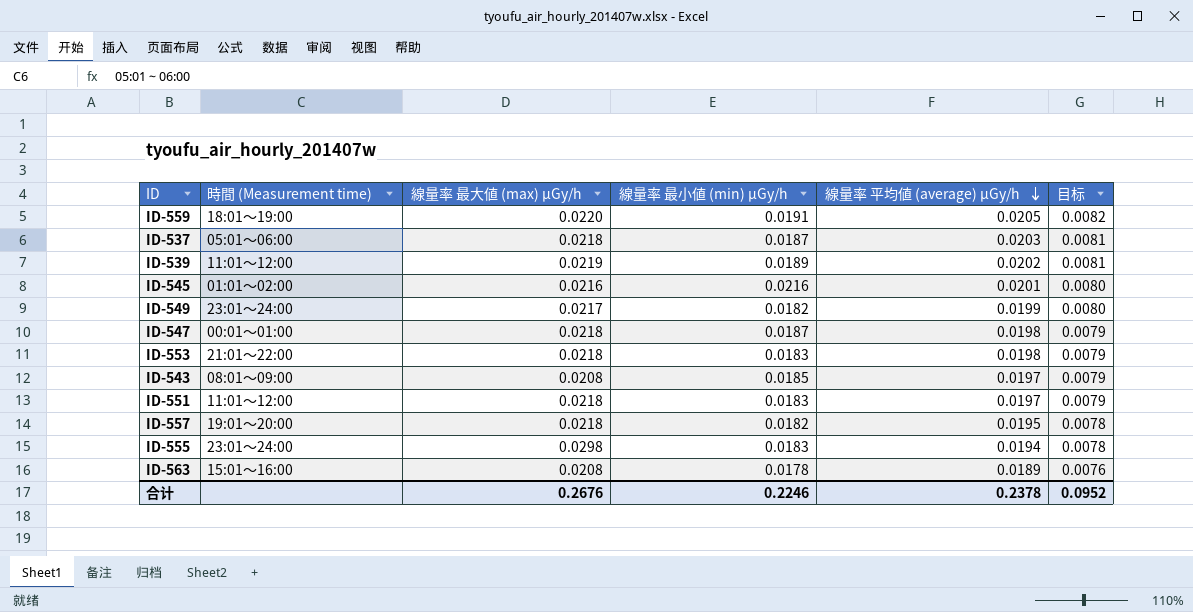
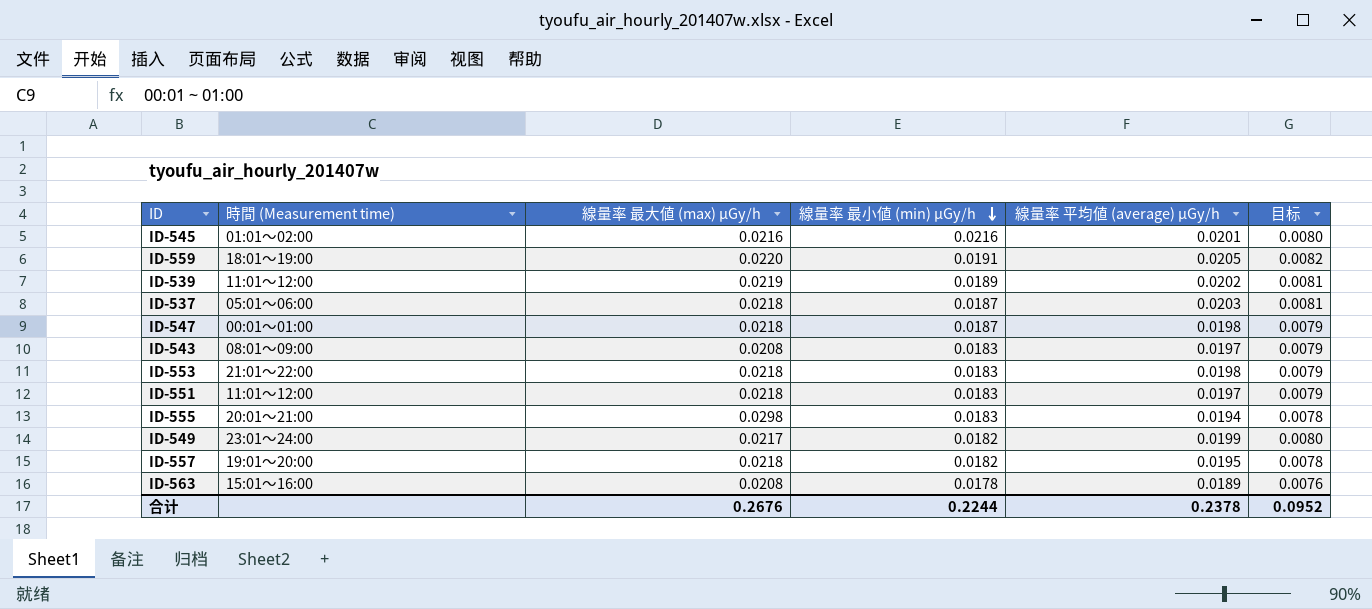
row order: 線量率 平均値 (average) μGy/h descending -> 線量率 最小値 (min) μGy/h descending
ID-543 | 線量率 最小値 (min) μGy/h: 0.0185 -> 0.0183
ID-555 | 時間 (Measurement time): 23:01～24:00 -> 20:01～21:00
合计 | 線量率 最小値 (min) μGy/h: 0.2246 -> 0.2244

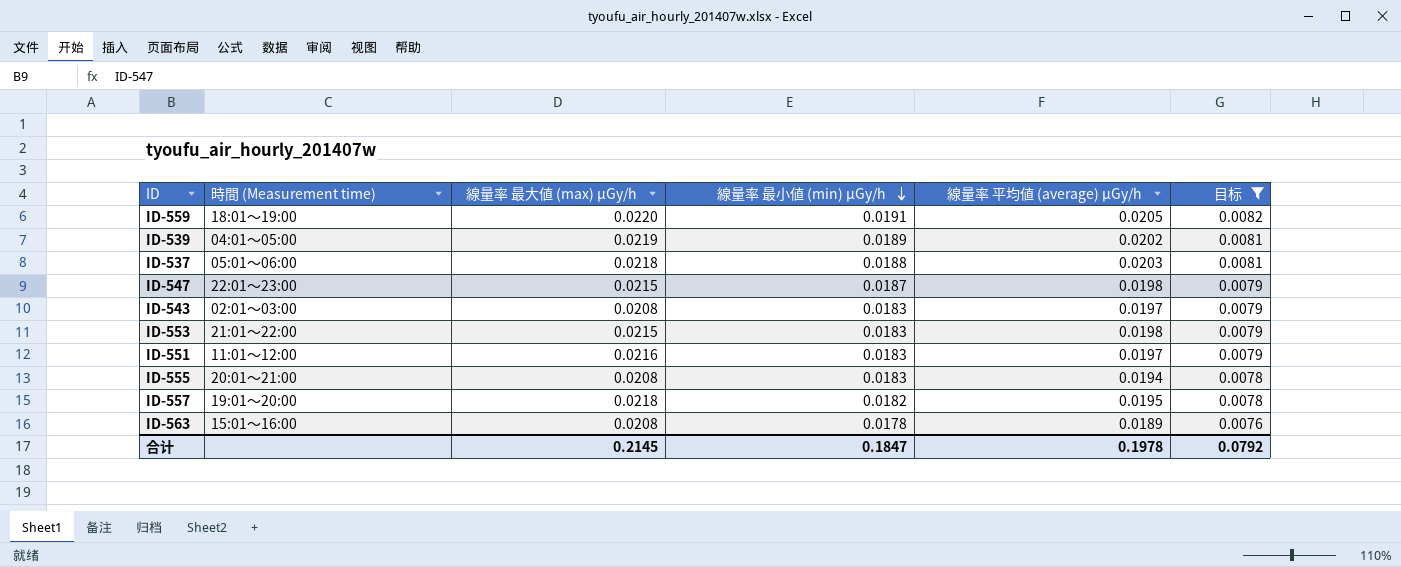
filter: none -> 目标 != 0.0080
ID-539 | 時間 (Measurement time): 11:01～12:00 -> 04:01～05:00
ID-537 | 線量率 最小値 (min) μGy/h: 0.0187 -> 0.0188
ID-547 | 時間 (Measurement time): 00:01～01:00 -> 22:01～23:00
ID-547 | 線量率 最大値 (max) μGy/h: 0.0218 -> 0.0215
ID-543 | 時間 (Measurement time): 08:01～09:00 -> 02:01～03:00
ID-553 | 線量率 最大値 (max) μGy/h: 0.0218 -> 0.0215
ID-551 | 線量率 最大値 (max) μGy/h: 0.0218 -> 0.0216
ID-555 | 線量率 最大値 (max) μGy/h: 0.0298 -> 0.0208
合计 | 線量率 最大値 (max) μGy/h: 0.2676 -> 0.2145
合计 | 線量率 最小値 (min) μGy/h: 0.2244 -> 0.1847
合计 | 線量率 平均値 (average) μGy/h: 0.2378 -> 0.1978
合计 | 目标: 0.0952 -> 0.0792

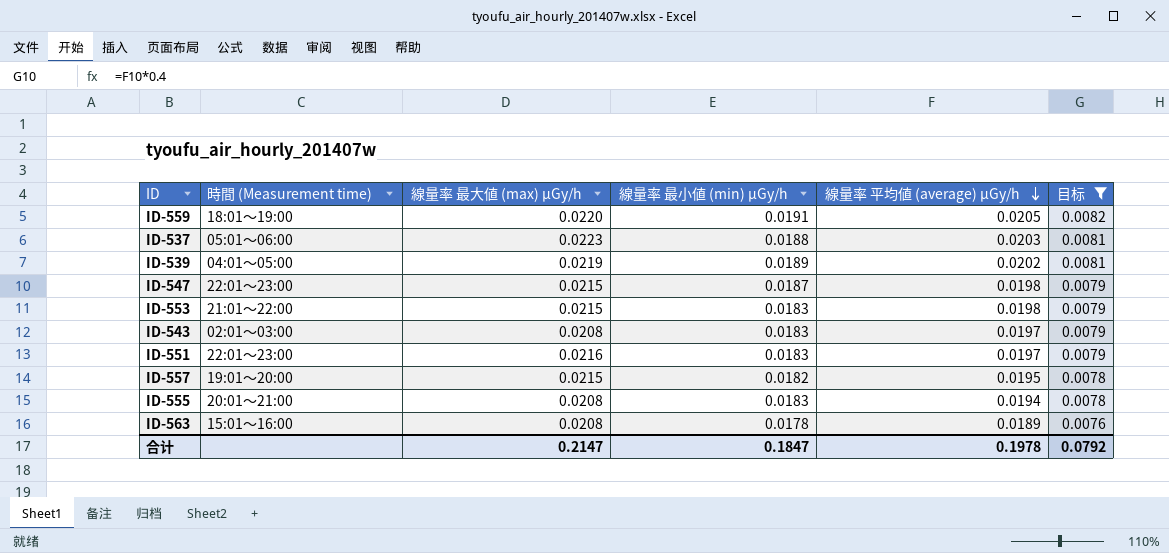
row order: 線量率 最小値 (min) μGy/h descending -> 線量率 平均値 (average) μGy/h descending
ID-537 | 線量率 最大値 (max) μGy/h: 0.0218 -> 0.0223
ID-551 | 時間 (Measurement time): 11:01～12:00 -> 22:01～23:00
ID-557 | 線量率 最大値 (max) μGy/h: 0.0218 -> 0.0215
合计 | 線量率 最大値 (max) μGy/h: 0.2145 -> 0.2147

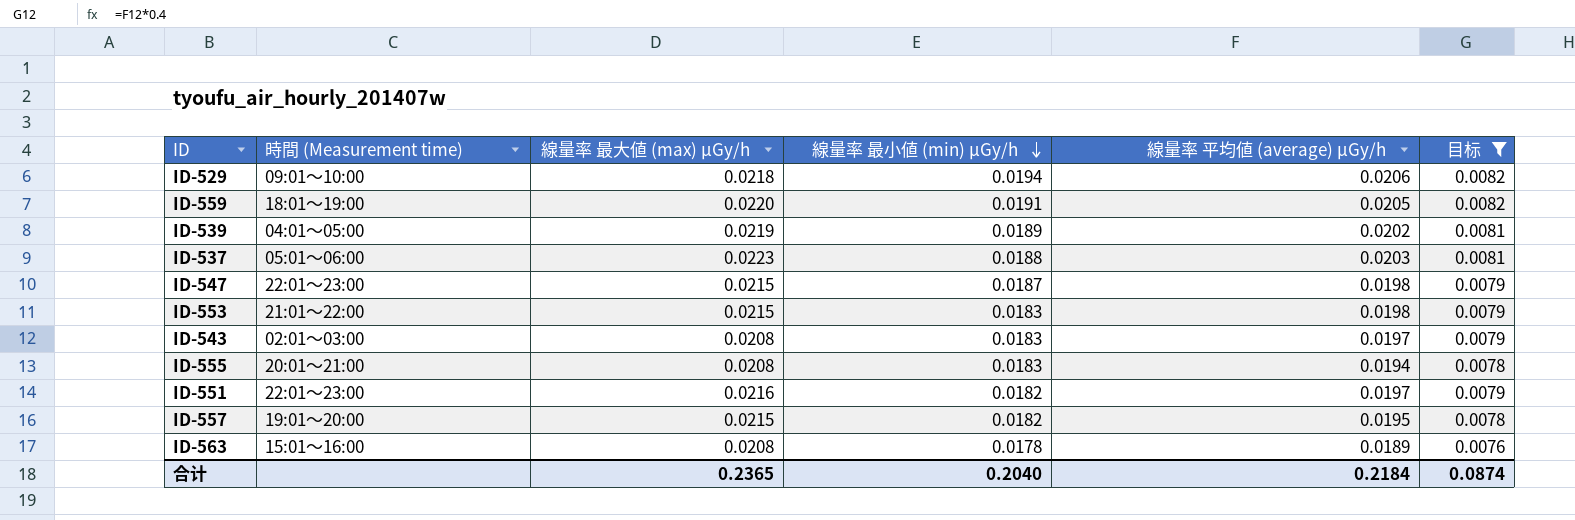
row order: 線量率 平均値 (average) μGy/h descending -> 線量率 最小値 (min) μGy/h descending
row ID-529: none -> 09:01～10:00 | 0.0218 | 0.0194 | 0.0206 | 0.0082
ID-551 | 線量率 最小値 (min) μGy/h: 0.0183 -> 0.0182
合计 | 線量率 最大値 (max) μGy/h: 0.2147 -> 0.2365
合计 | 線量率 最小値 (min) μGy/h: 0.1847 -> 0.2040
合计 | 線量率 平均値 (average) μGy/h: 0.1978 -> 0.2184
合计 | 目标: 0.0792 -> 0.0874

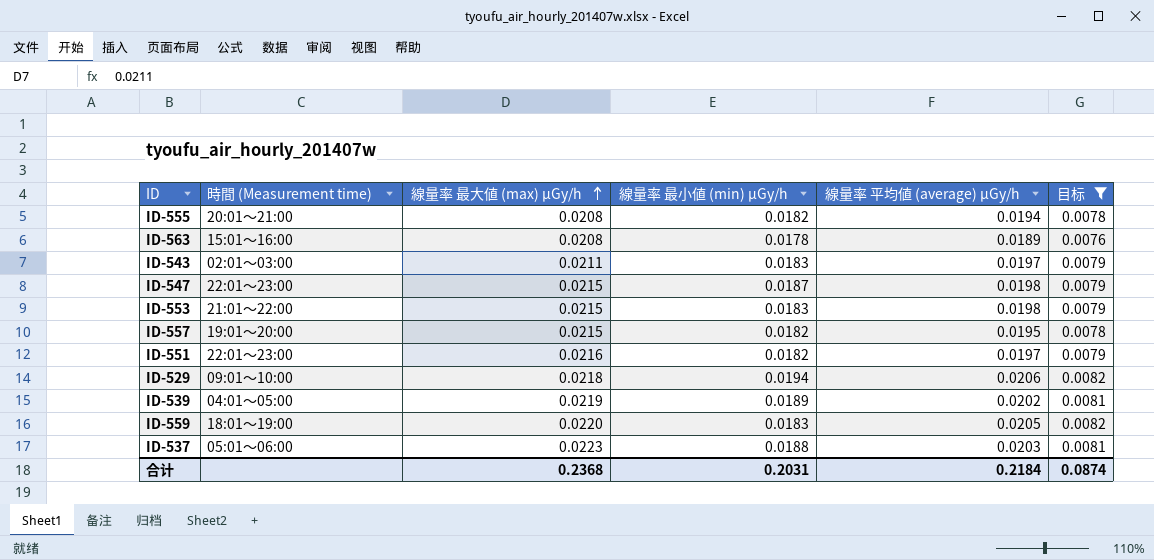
row order: 線量率 最小値 (min) μGy/h descending -> 線量率 最大値 (max) μGy/h ascending
ID-555 | 線量率 最小値 (min) μGy/h: 0.0183 -> 0.0182
ID-543 | 線量率 最大値 (max) μGy/h: 0.0208 -> 0.0211
ID-559 | 線量率 最小値 (min) μGy/h: 0.0191 -> 0.0183
合计 | 線量率 最大値 (max) μGy/h: 0.2365 -> 0.2368
合计 | 線量率 最小値 (min) μGy/h: 0.2040 -> 0.2031

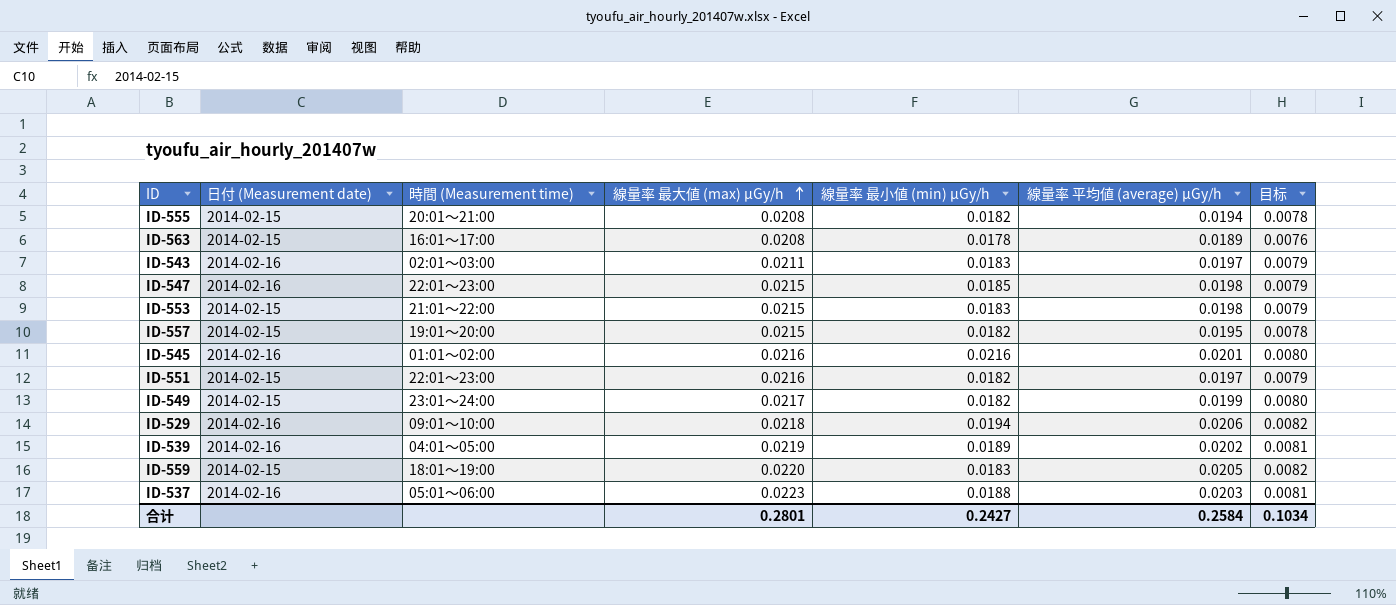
filter: 目标 != 0.0080 -> none
column 日付 (Measurement date) | position: none -> 2
ID-563 | 時間 (Measurement time): 15:01～16:00 -> 16:01～17:00
ID-547 | 線量率 最小値 (min) μGy/h: 0.0187 -> 0.0185
合计 | 線量率 最大値 (max) μGy/h: 0.2368 -> 0.2801
合计 | 線量率 最小値 (min) μGy/h: 0.2031 -> 0.2427
合计 | 線量率 平均値 (average) μGy/h: 0.2184 -> 0.2584
合计 | 目标: 0.0874 -> 0.1034

